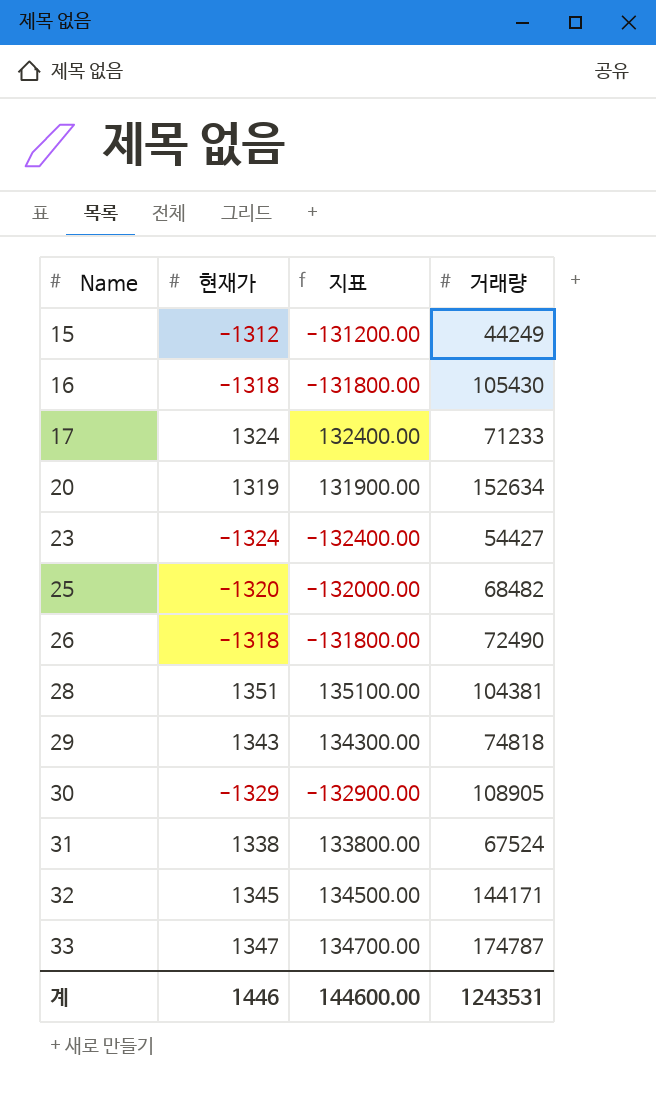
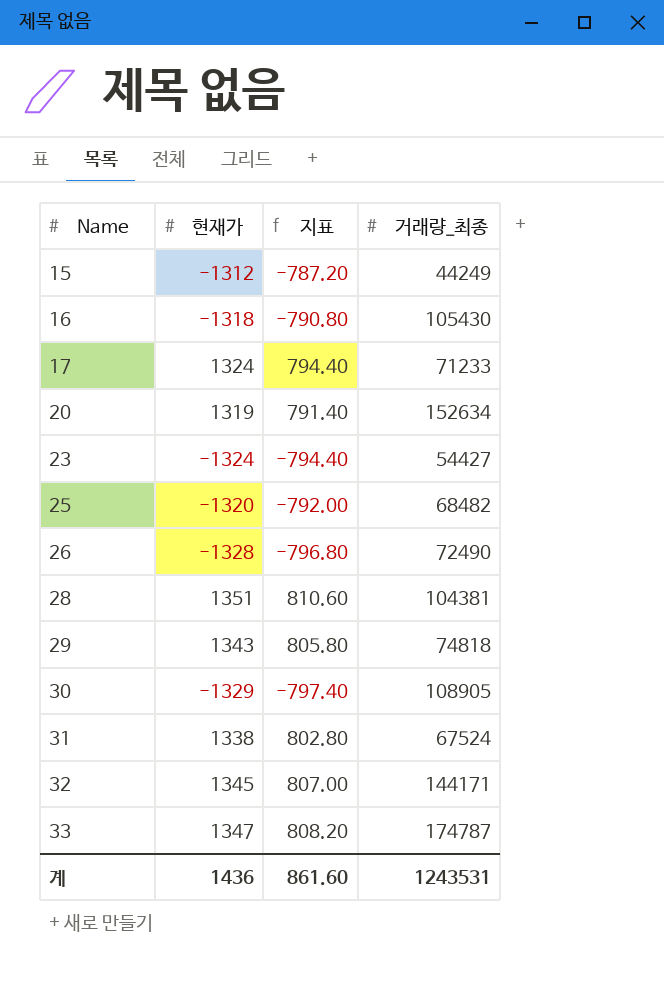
column 지표 | formula: [현재가] * 100 -> [현재가] * 0.6
column name: 거래량 -> 거래량_최종
26 | 현재가: -1318 -> -1328
계 | 현재가: 1446 -> 1436
계 | 지표: 144600.00 -> 861.60

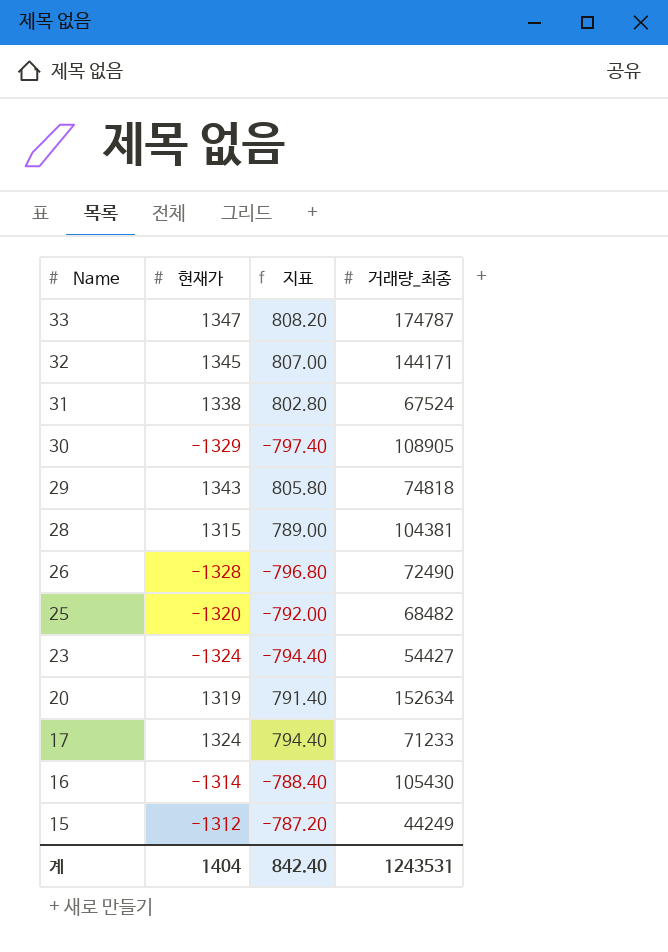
row order: Name ascending -> Name descending
28 | 현재가: 1351 -> 1315
28 | 지표: 810.60 -> 789.00
16 | 현재가: -1318 -> -1314
16 | 지표: -790.80 -> -788.40
계 | 현재가: 1436 -> 1404
계 | 지표: 861.60 -> 842.40

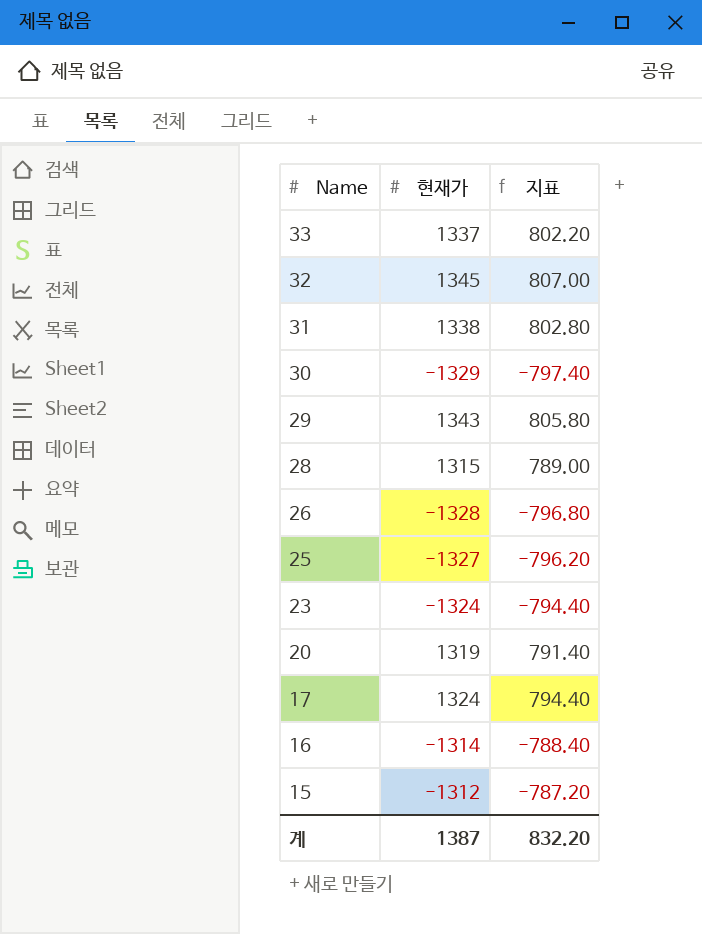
column 거래량_최종 | position: 4 -> none
33 | 현재가: 1347 -> 1337
33 | 지표: 808.20 -> 802.20
25 | 현재가: -1320 -> -1327
25 | 지표: -792.00 -> -796.20
계 | 현재가: 1404 -> 1387
계 | 지표: 842.40 -> 832.20

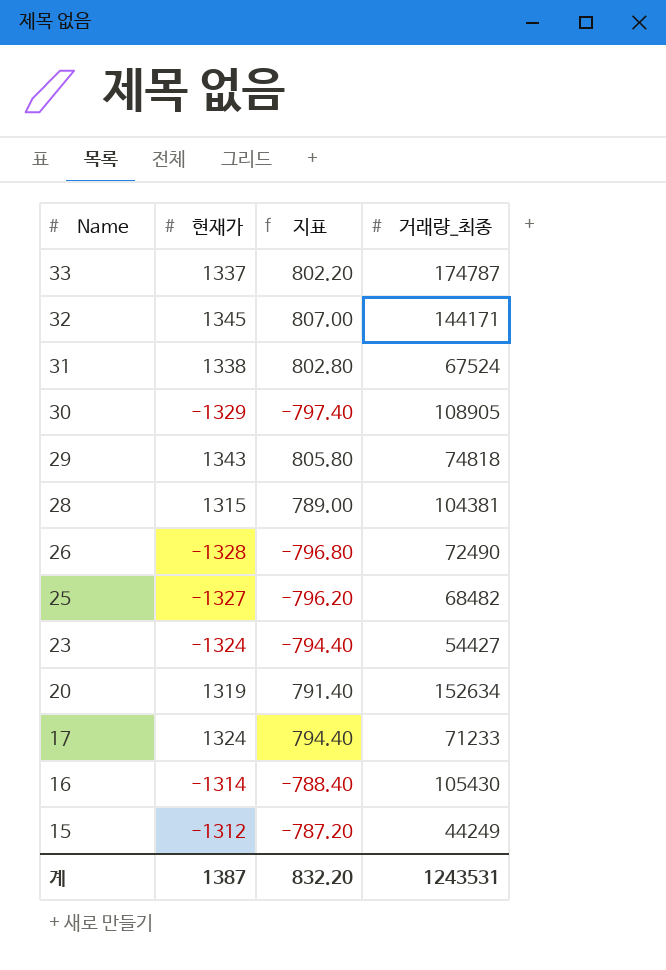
column 거래량_최종 | position: none -> 4

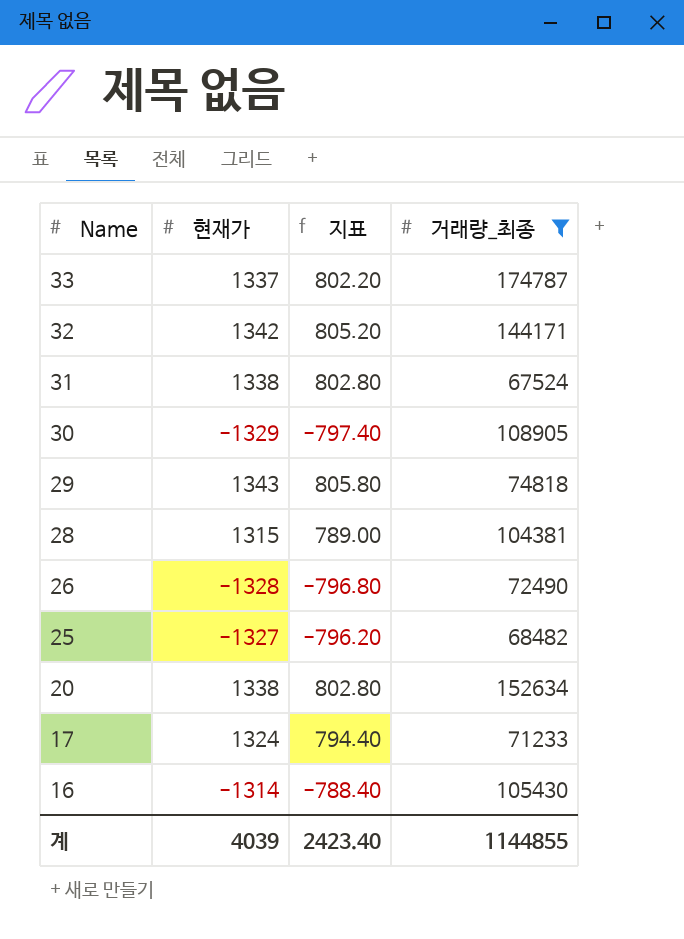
filter: none -> 거래량_최종 >= 67524
32 | 현재가: 1345 -> 1342
32 | 지표: 807.00 -> 805.20
20 | 현재가: 1319 -> 1338
20 | 지표: 791.40 -> 802.80
계 | 현재가: 1387 -> 4039
계 | 지표: 832.20 -> 2423.40
계 | 거래량_최종: 1243531 -> 1144855

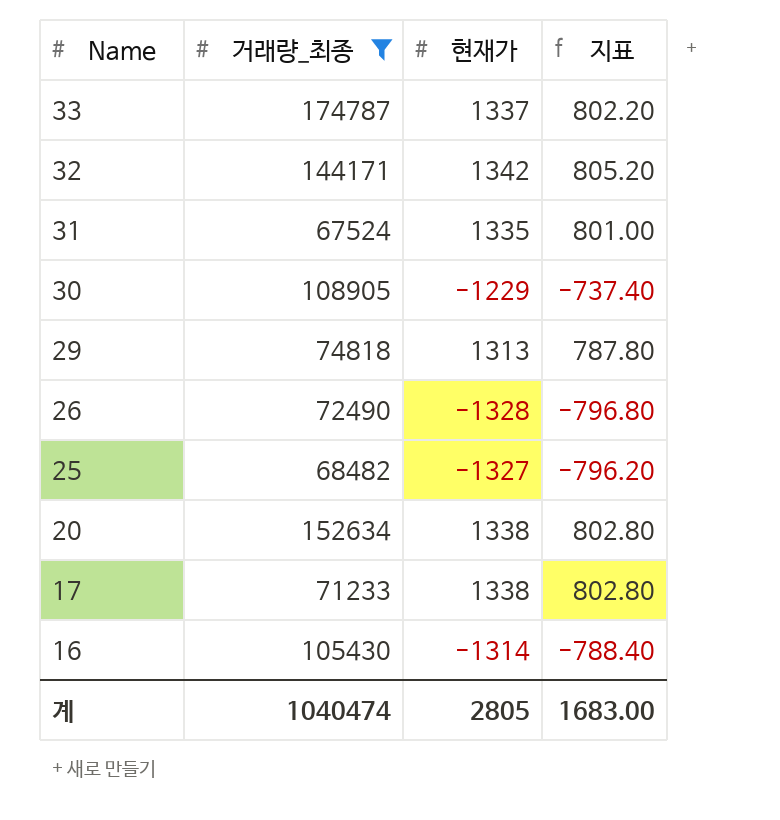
column 거래량_최종 | position: 4 -> 2
row 28: 1315 | 789.00 | 104381 -> none
31 | 현재가: 1338 -> 1335
31 | 지표: 802.80 -> 801.00
30 | 현재가: -1329 -> -1229
30 | 지표: -797.40 -> -737.40
29 | 현재가: 1343 -> 1313
29 | 지표: 805.80 -> 787.80
17 | 현재가: 1324 -> 1338
17 | 지표: 794.40 -> 802.80
계 | 거래량_최종: 1144855 -> 1040474
계 | 현재가: 4039 -> 2805
계 | 지표: 2423.40 -> 1683.00

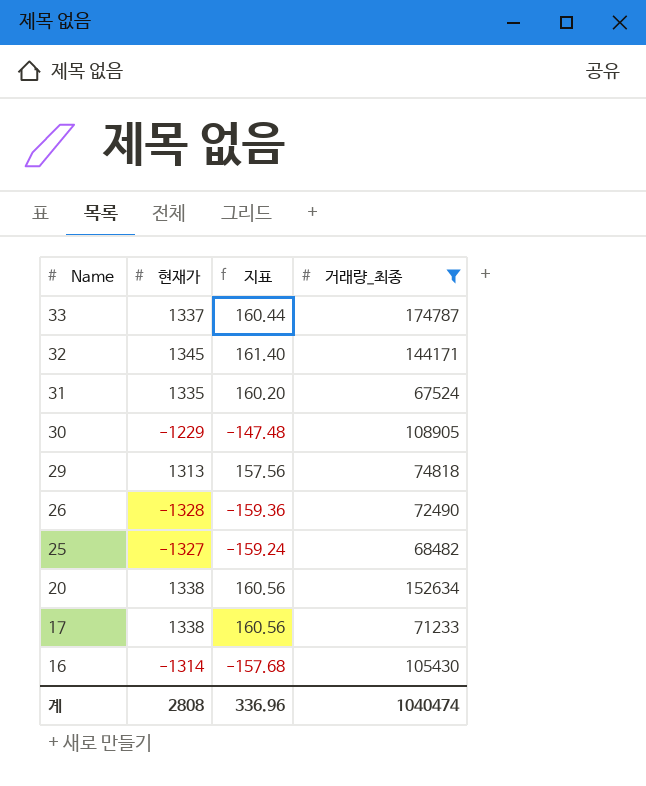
column 지표 | formula: [현재가] * 0.6 -> [현재가] * 0.12
column 거래량_최종 | position: 2 -> 4
32 | 현재가: 1342 -> 1345
계 | 현재가: 2805 -> 2808
계 | 지표: 1683.00 -> 336.96

